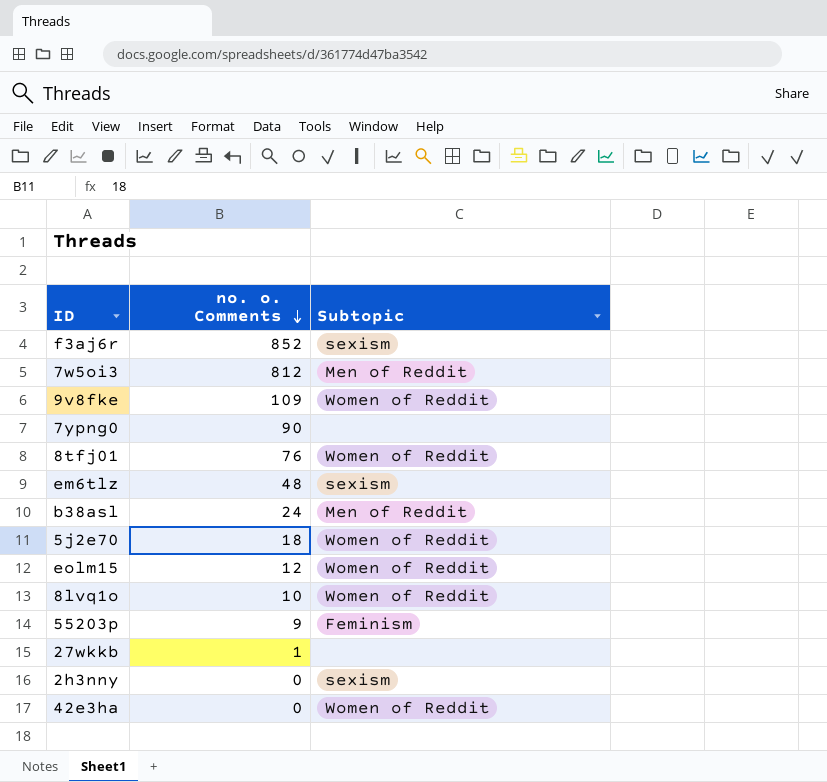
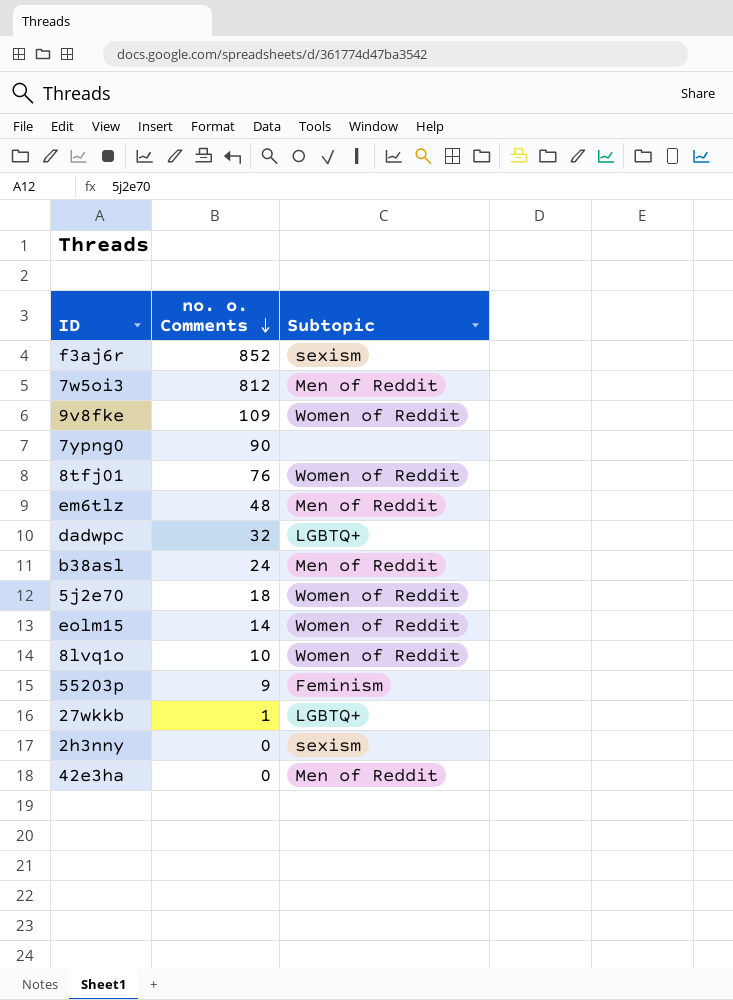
em6tlz | Subtopic: sexism -> Men of Reddit
row dadwpc: none -> 32 | LGBTQ+
eolm15 | no. o. Comments: 12 -> 14
27wkkb | Subtopic: none -> LGBTQ+
42e3ha | Subtopic: Women of Reddit -> Men of Reddit

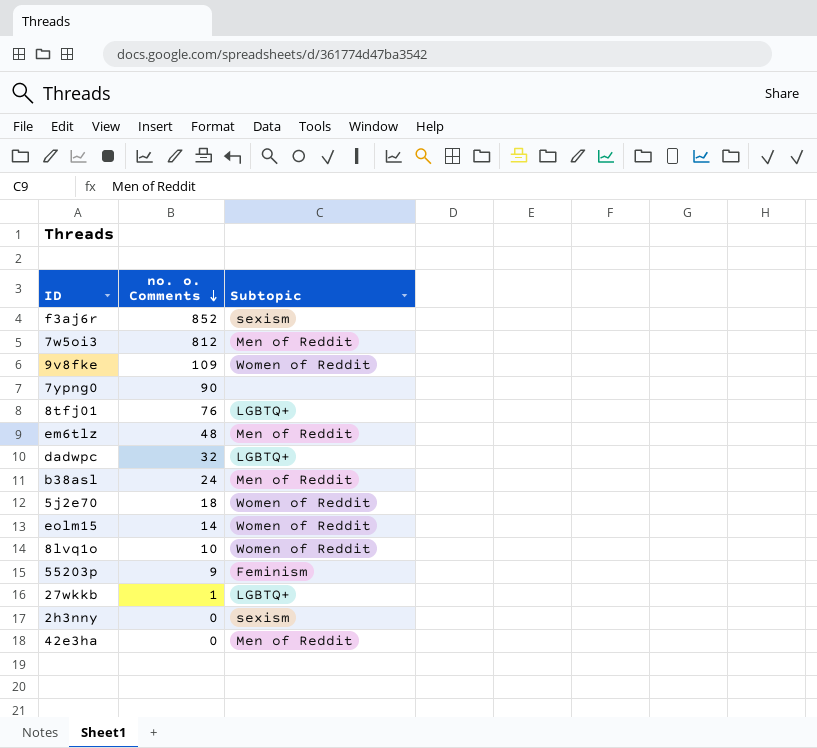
8tfj01 | Subtopic: Women of Reddit -> LGBTQ+

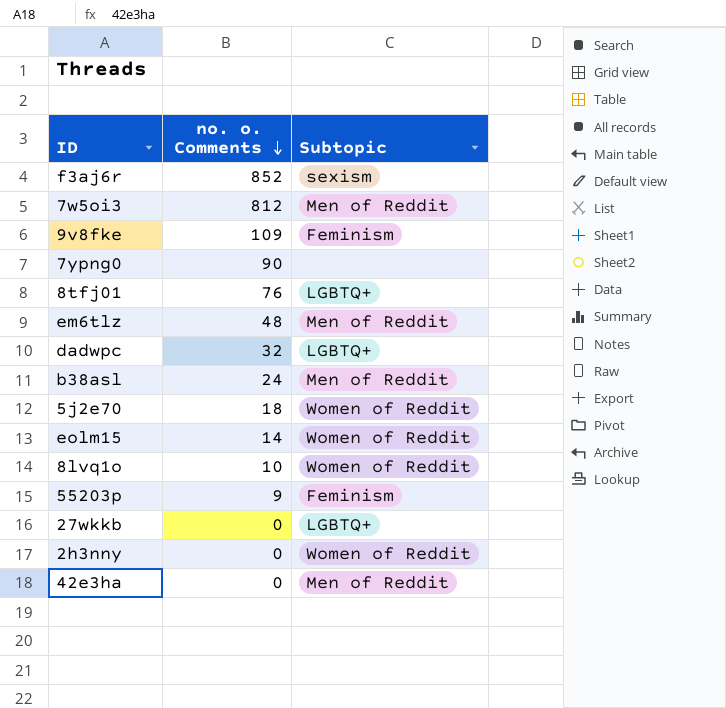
9v8fke | Subtopic: Women of Reddit -> Feminism
27wkkb | no. o. Comments: 1 -> 0
2h3nny | Subtopic: sexism -> Women of Reddit

